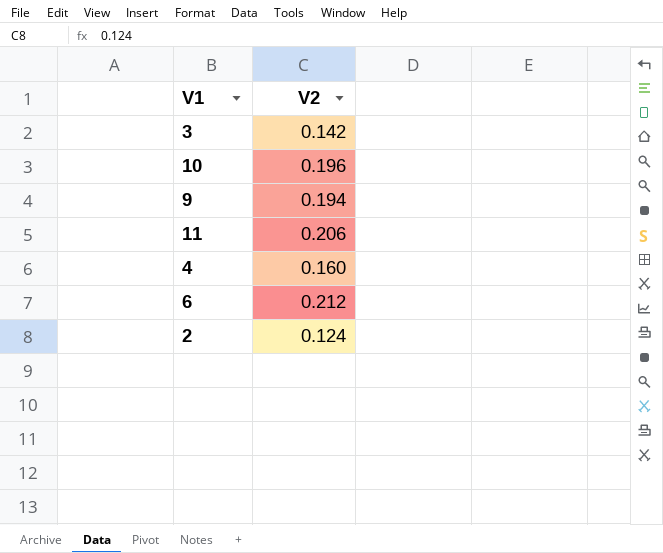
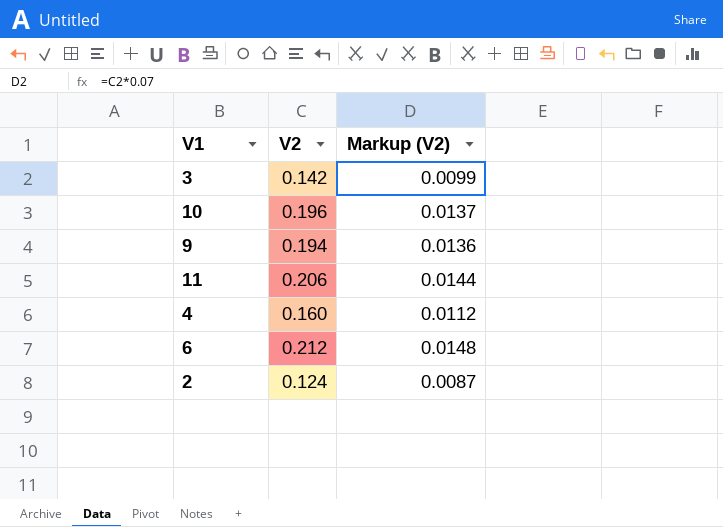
column Markup (V2) | formula: none -> [V2] * 0.07

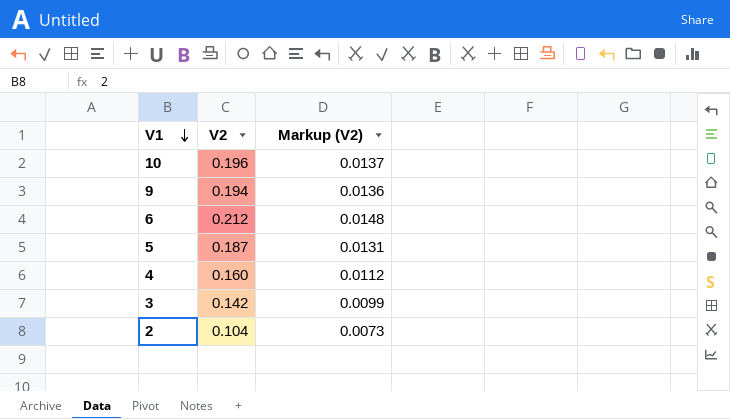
row order: none -> V1 descending
row 11: 0.206 | 0.0144 -> none
row 5: none -> 0.187 | 0.0131
2 | V2: 0.124 -> 0.104
2 | Markup (V2): 0.0087 -> 0.0073

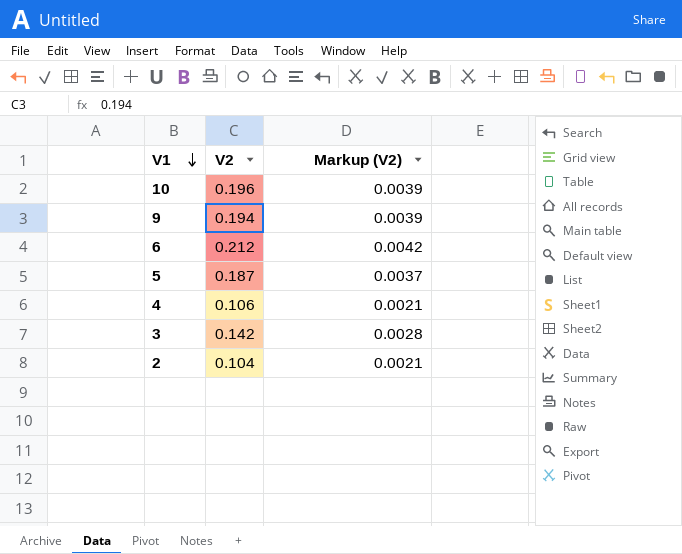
column Markup (V2) | formula: [V2] * 0.07 -> [V2] * 0.02
4 | V2: 0.160 -> 0.106

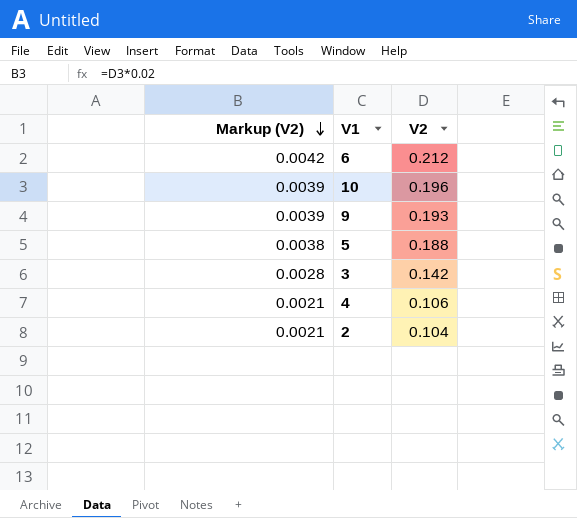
row order: V1 descending -> Markup (V2) descending
column Markup (V2) | position: 3 -> 1
9 | V2: 0.194 -> 0.193
5 | Markup (V2): 0.0037 -> 0.0038
5 | V2: 0.187 -> 0.188

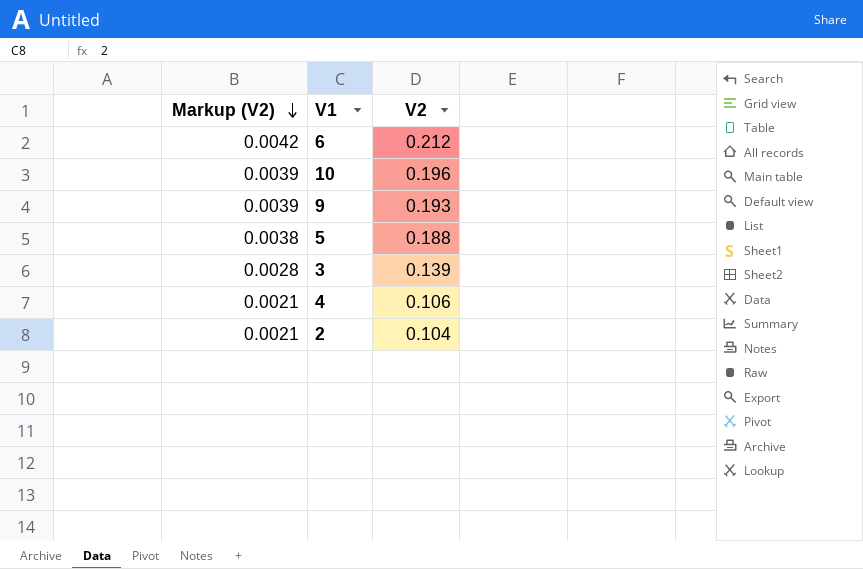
3 | V2: 0.142 -> 0.139

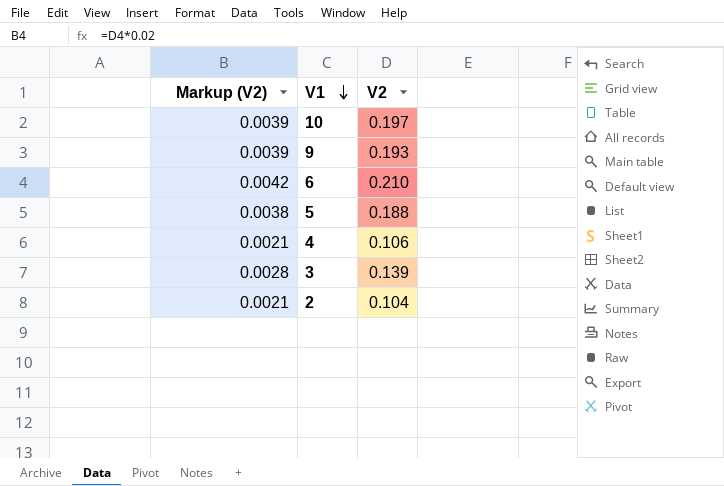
row order: Markup (V2) descending -> V1 descending
10 | V2: 0.196 -> 0.197
6 | V2: 0.212 -> 0.210

